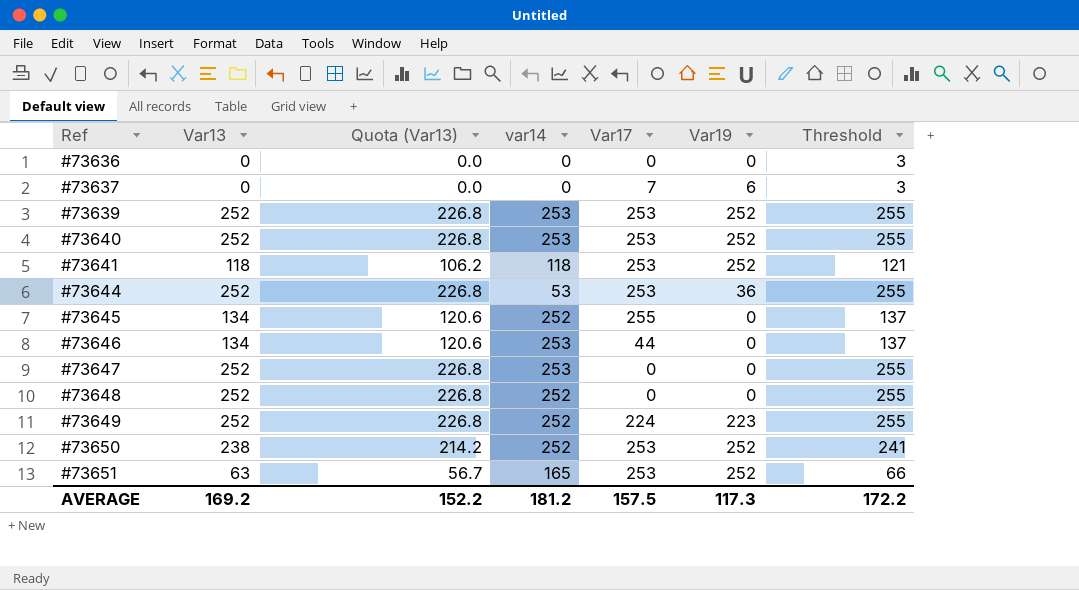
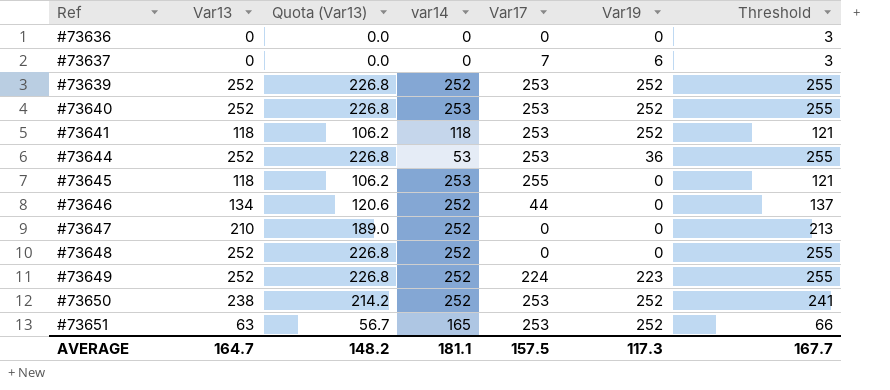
#73639 | var14: 253 -> 252
#73645 | Var13: 134 -> 118
#73645 | Quota (Var13): 120.6 -> 106.2
#73645 | var14: 252 -> 253
#73645 | Threshold: 137 -> 121
#73646 | var14: 253 -> 252
#73647 | Var13: 252 -> 210
#73647 | Quota (Var13): 226.8 -> 189.0
#73647 | var14: 253 -> 252
#73647 | Threshold: 255 -> 213
AVERAGE | Var13: 169.2 -> 164.7
AVERAGE | Quota (Var13): 152.2 -> 148.2
AVERAGE | var14: 181.2 -> 181.1
AVERAGE | Threshold: 172.2 -> 167.7

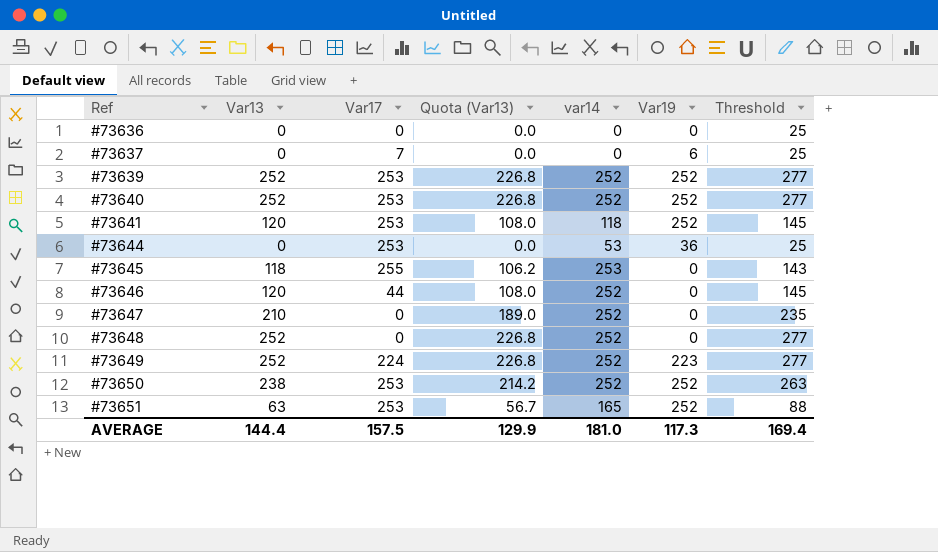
column Var17 | position: 5 -> 3
column Threshold | formula: [Var13] + 3 -> [Var13] + 25
#73640 | var14: 253 -> 252
#73641 | Var13: 118 -> 120
#73641 | Quota (Var13): 106.2 -> 108.0
#73644 | Var13: 252 -> 0
#73644 | Quota (Var13): 226.8 -> 0.0
#73646 | Var13: 134 -> 120
#73646 | Quota (Var13): 120.6 -> 108.0
AVERAGE | Var13: 164.7 -> 144.4
AVERAGE | Quota (Var13): 148.2 -> 129.9
AVERAGE | var14: 181.1 -> 181.0
AVERAGE | Threshold: 167.7 -> 169.4

